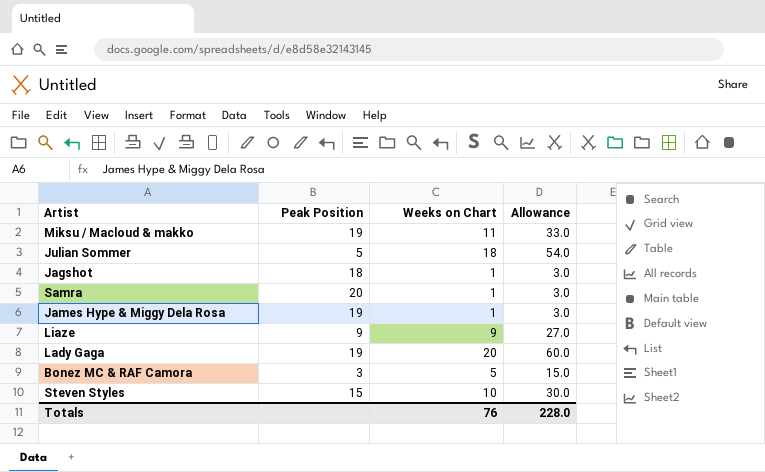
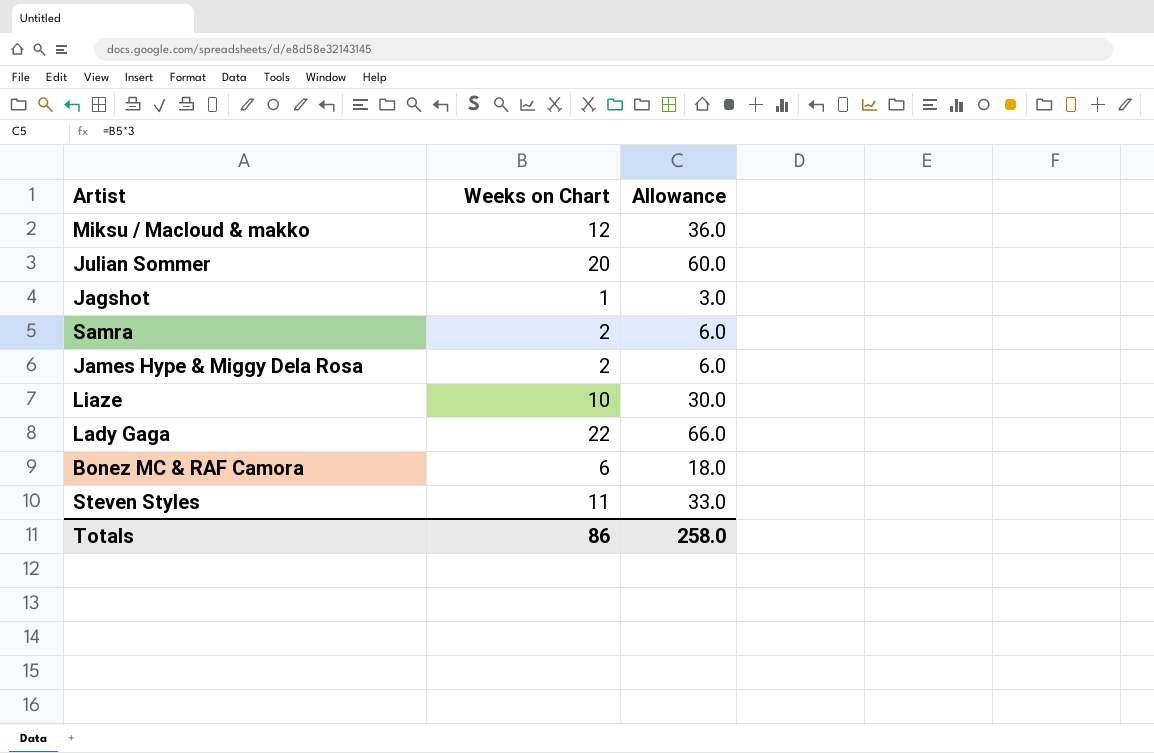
column Peak Position | position: 2 -> none
Miksu / Macloud & makko | Weeks on Chart: 11 -> 12
Miksu / Macloud & makko | Allowance: 33.0 -> 36.0
Julian Sommer | Weeks on Chart: 18 -> 20
Julian Sommer | Allowance: 54.0 -> 60.0
Samra | Weeks on Chart: 1 -> 2
Samra | Allowance: 3.0 -> 6.0
James Hype & Miggy Dela Rosa | Weeks on Chart: 1 -> 2
James Hype & Miggy Dela Rosa | Allowance: 3.0 -> 6.0
Liaze | Weeks on Chart: 9 -> 10
Liaze | Allowance: 27.0 -> 30.0
Lady Gaga | Weeks on Chart: 20 -> 22
Lady Gaga | Allowance: 60.0 -> 66.0
Bonez MC & RAF Camora | Weeks on Chart: 5 -> 6
Bonez MC & RAF Camora | Allowance: 15.0 -> 18.0
Steven Styles | Weeks on Chart: 10 -> 11
Steven Styles | Allowance: 30.0 -> 33.0
Totals | Weeks on Chart: 76 -> 86
Totals | Allowance: 228.0 -> 258.0

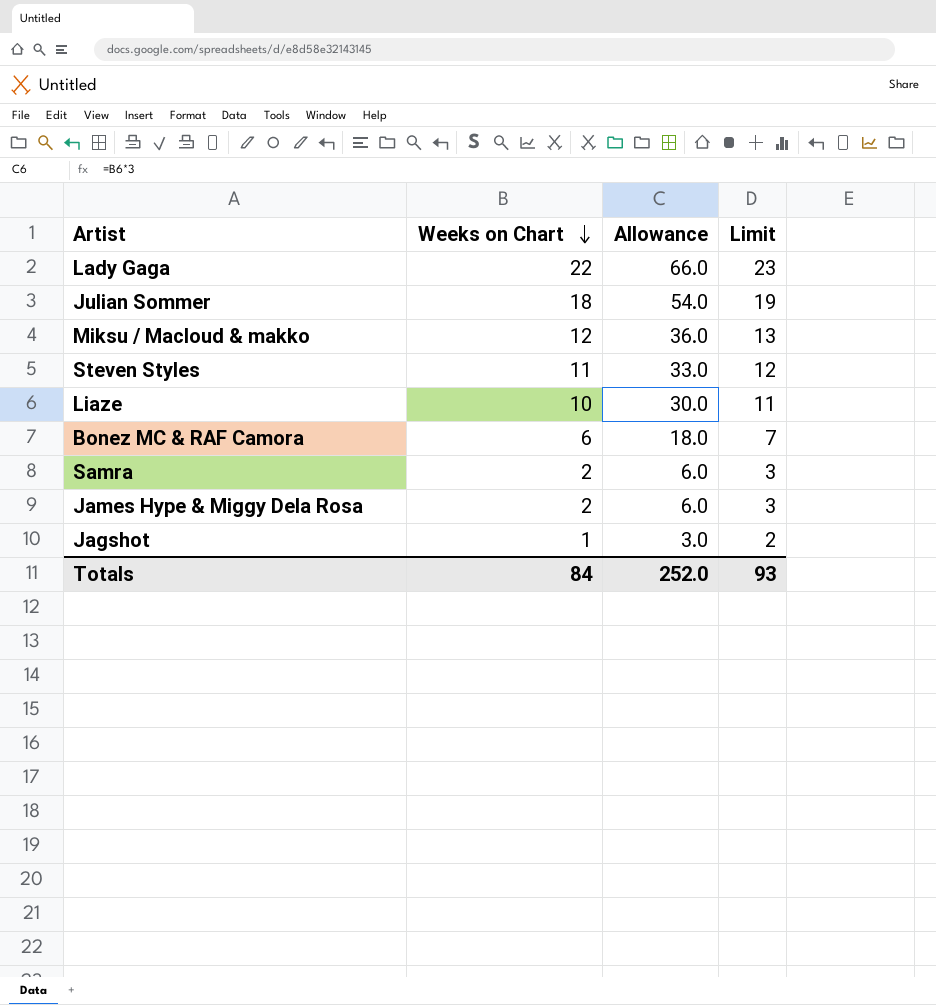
row order: none -> Weeks on Chart descending
column Limit | formula: none -> [Weeks on Chart] + 1
Julian Sommer | Weeks on Chart: 20 -> 18
Julian Sommer | Allowance: 60.0 -> 54.0
Totals | Weeks on Chart: 86 -> 84
Totals | Allowance: 258.0 -> 252.0

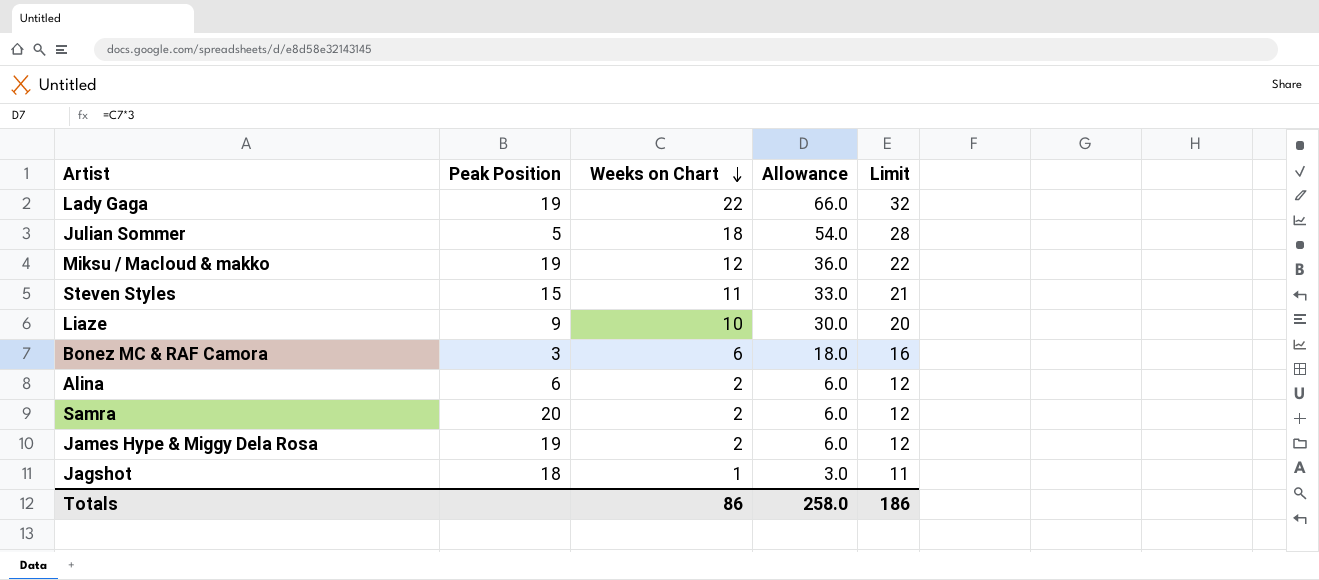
column Peak Position | position: none -> 2
column Limit | formula: [Weeks on Chart] + 1 -> [Weeks on Chart] + 10
row Alina: none -> 6 | 2 | 6.0 | 12
Totals | Weeks on Chart: 84 -> 86
Totals | Allowance: 252.0 -> 258.0
Totals | Limit: 93 -> 186

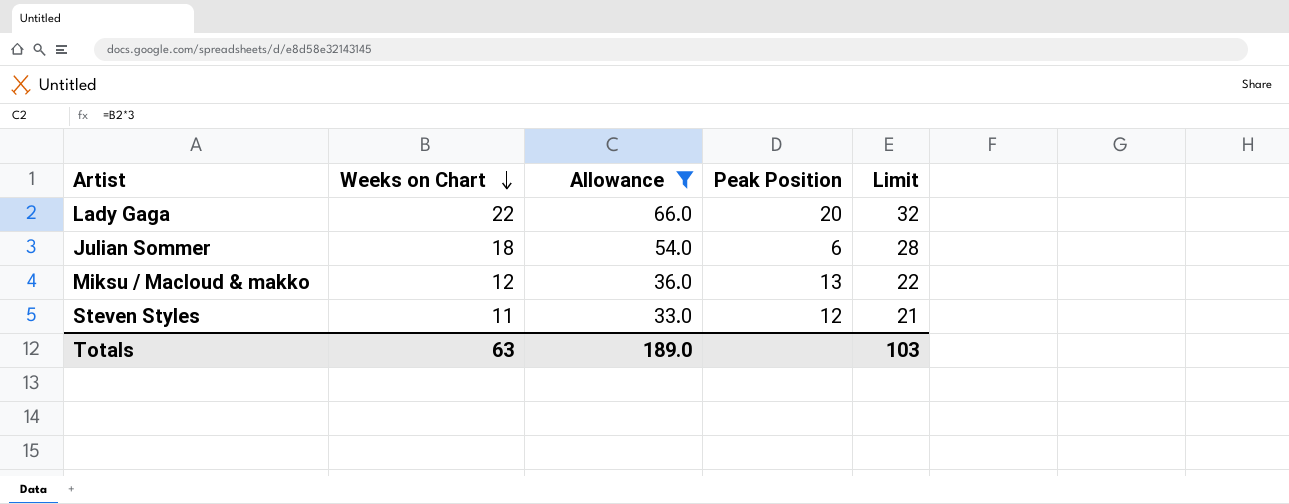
filter: none -> Allowance >= 33.0
column Peak Position | position: 2 -> 4
Lady Gaga | Peak Position: 19 -> 20
Julian Sommer | Peak Position: 5 -> 6
Miksu / Macloud & makko | Peak Position: 19 -> 13
Steven Styles | Peak Position: 15 -> 12
Totals | Weeks on Chart: 86 -> 63
Totals | Allowance: 258.0 -> 189.0
Totals | Limit: 186 -> 103

